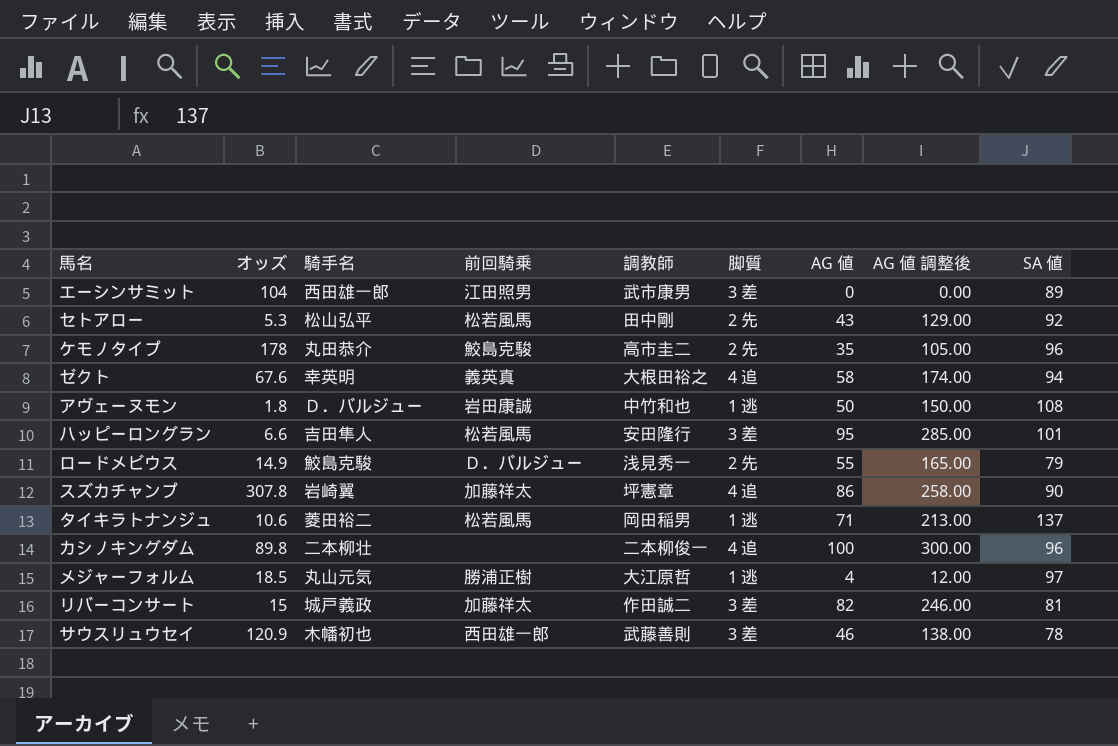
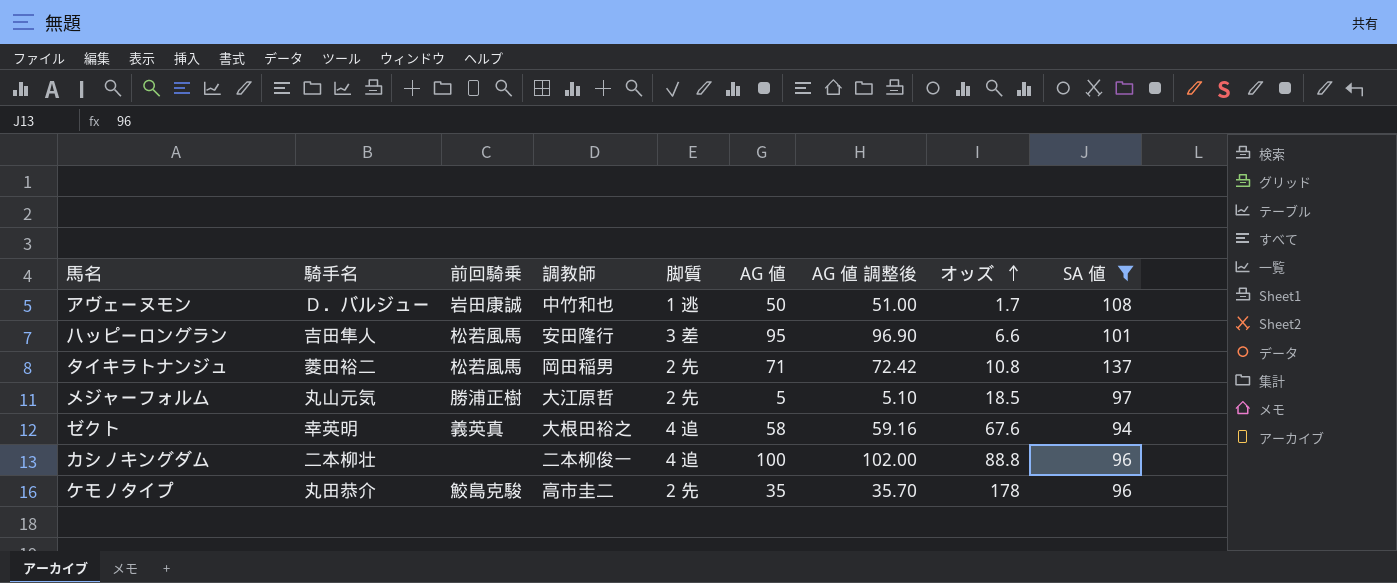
filter: none -> SA 値 >= 94
row order: none -> オッズ ascending
column AG 値 調整後 | formula: [AG 値] * 3 -> [AG 値] * 1.02
column オッズ | position: 2 -> 8
アヴェーヌモン | オッズ: 1.8 -> 1.7
タイキラトナンジュ | 脚質: 1 逃 -> 2 先
タイキラトナンジュ | オッズ: 10.6 -> 10.8
メジャーフォルム | 脚質: 1 逃 -> 2 先
メジャーフォルム | AG 値: 4 -> 5
カシノキングダム | オッズ: 89.8 -> 88.8

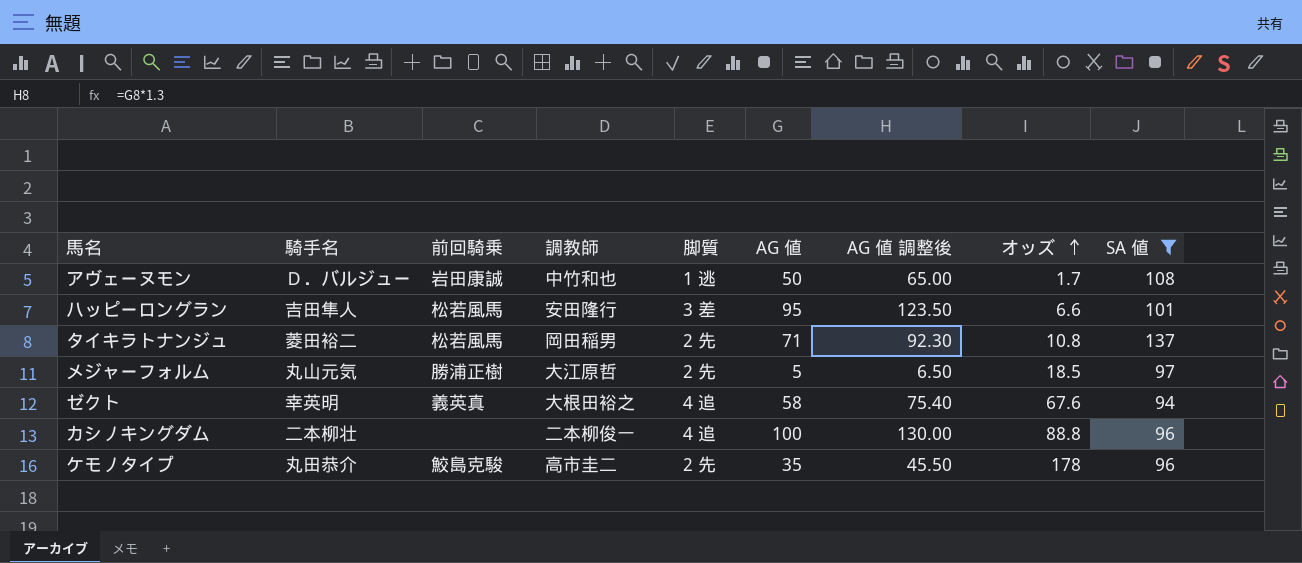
column AG 値 調整後 | formula: [AG 値] * 1.02 -> [AG 値] * 1.3

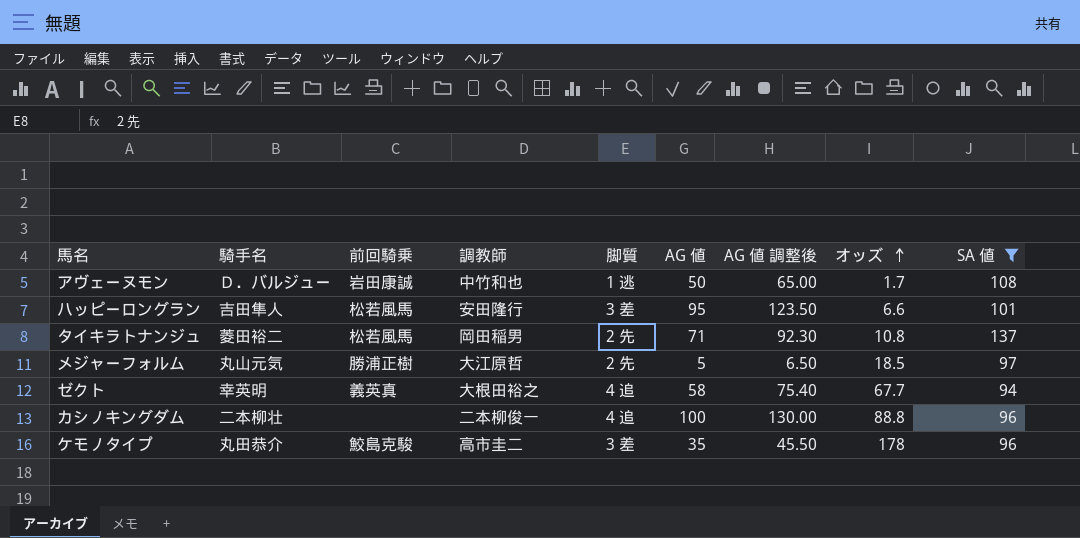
ゼクト | オッズ: 67.6 -> 67.7
ケモノタイプ | 脚質: 2 先 -> 3 差

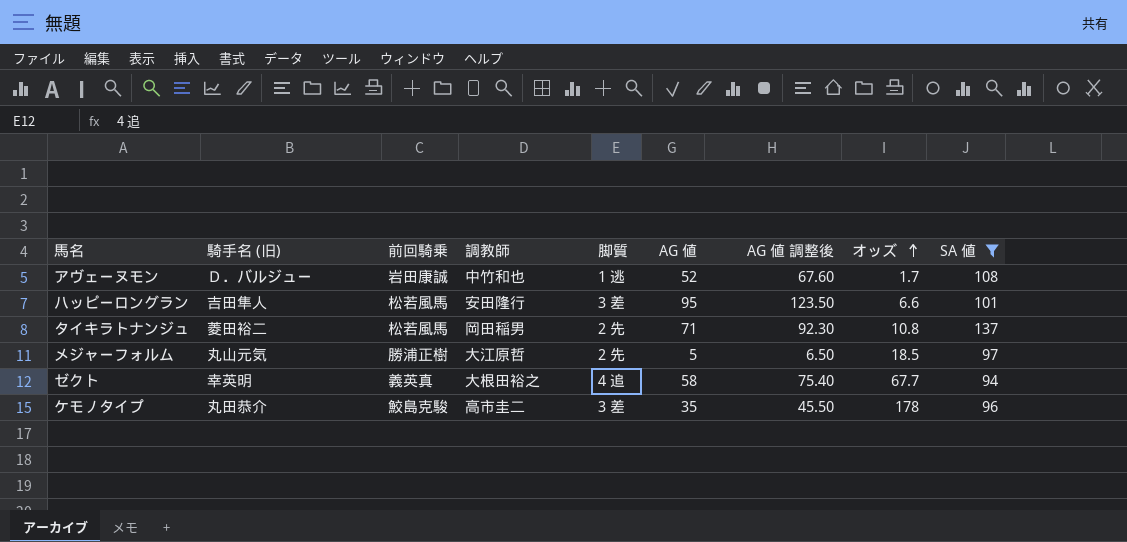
column name: 騎手名 -> 騎手名 (旧)
row カシノキングダム: 二本柳壮 | none | 二本柳俊一 | 4 追 | 100 | 130.00 | 88.8 | 96 -> none
アヴェーヌモン | AG 値: 50 -> 52
アヴェーヌモン | AG 値 調整後: 65.00 -> 67.60

